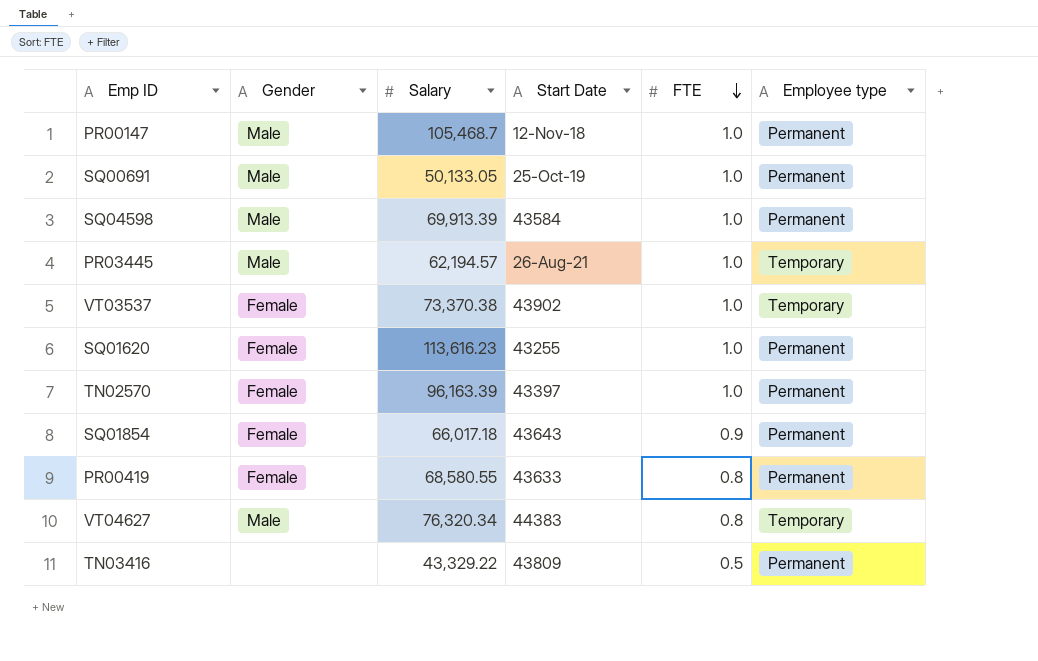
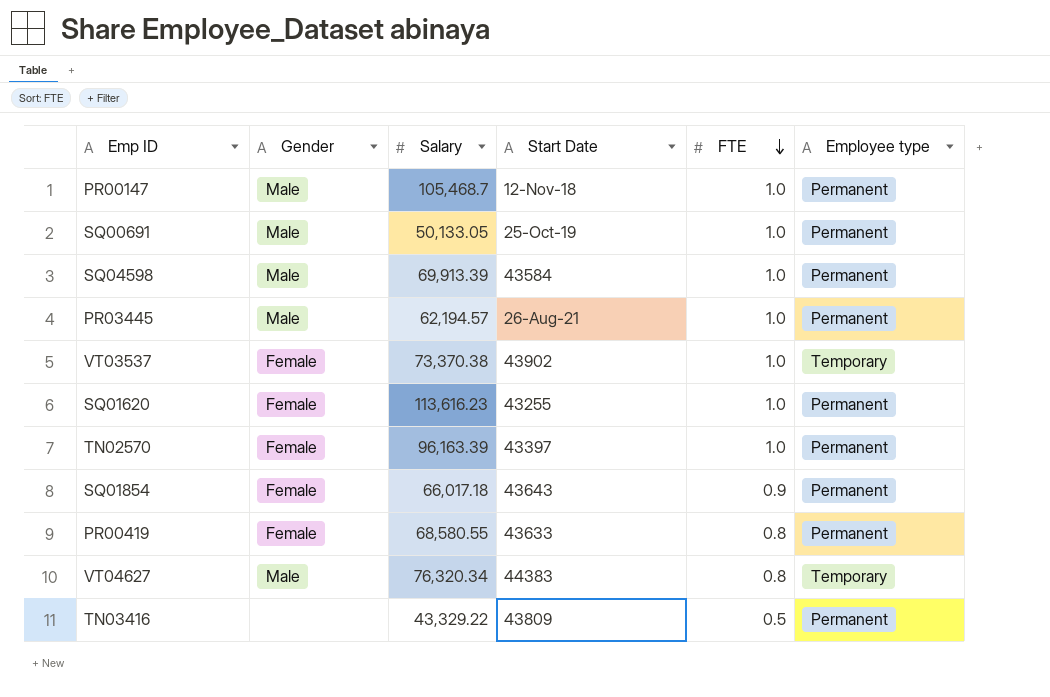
PR03445 | Employee type: Temporary -> Permanent

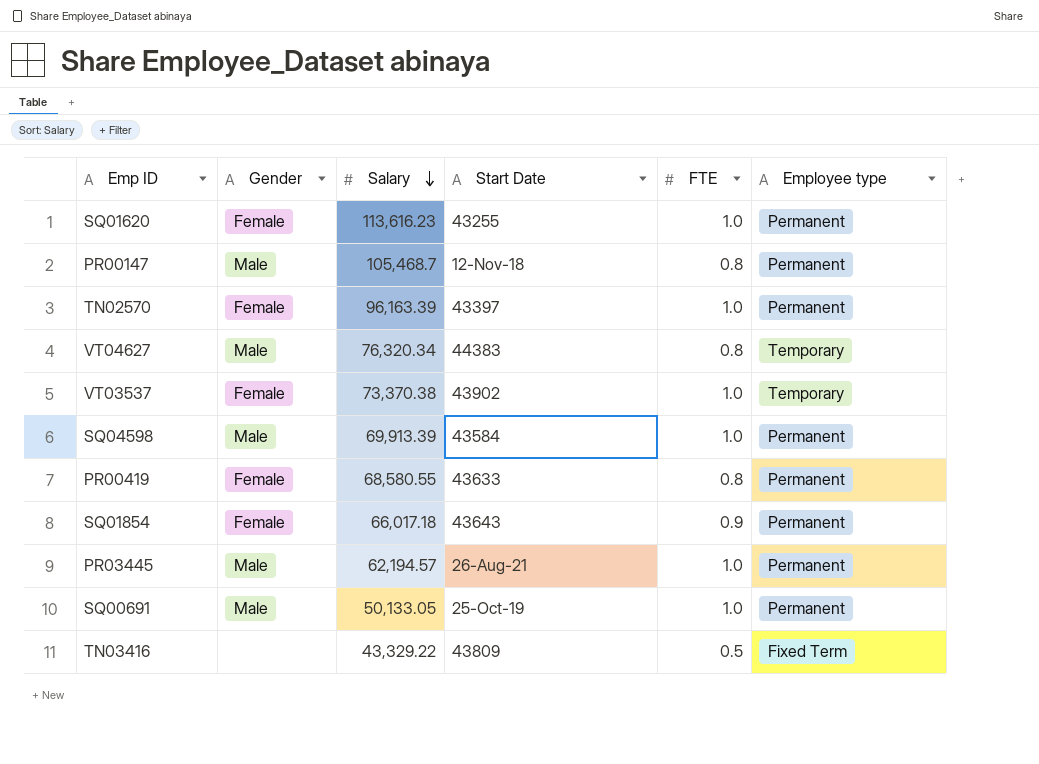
row order: FTE descending -> Salary descending
PR00147 | FTE: 1.0 -> 0.8
TN03416 | Employee type: Permanent -> Fixed Term

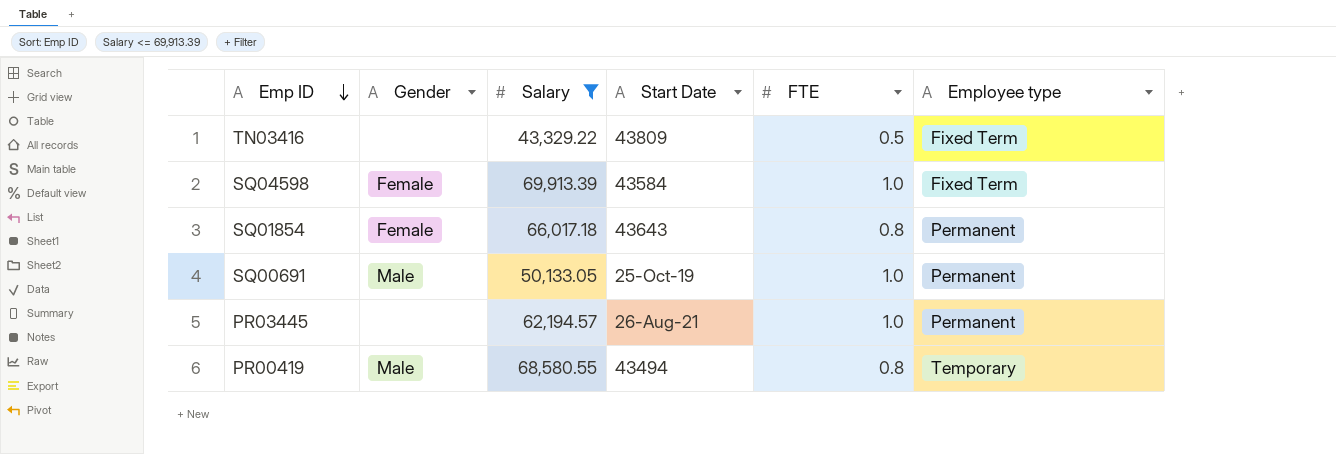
filter: none -> Salary <= 69,913.39
row order: Salary descending -> Emp ID descending
SQ04598 | Gender: Male -> Female
SQ04598 | Employee type: Permanent -> Fixed Term
SQ01854 | FTE: 0.9 -> 0.8
PR03445 | Gender: Male -> none
PR00419 | Gender: Female -> Male
PR00419 | Start Date: 43633 -> 43494
PR00419 | Employee type: Permanent -> Temporary

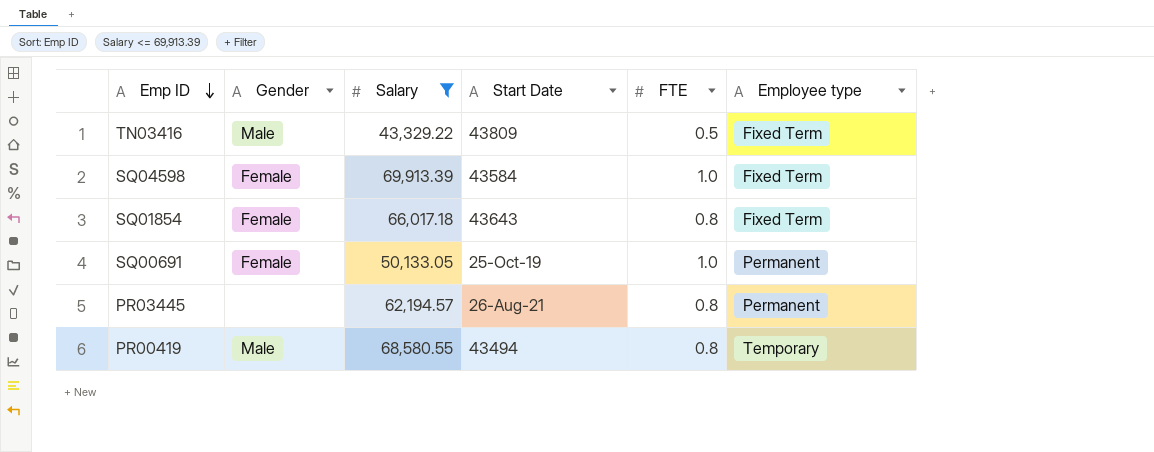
TN03416 | Gender: none -> Male
SQ01854 | Employee type: Permanent -> Fixed Term
SQ00691 | Gender: Male -> Female
PR03445 | FTE: 1.0 -> 0.8

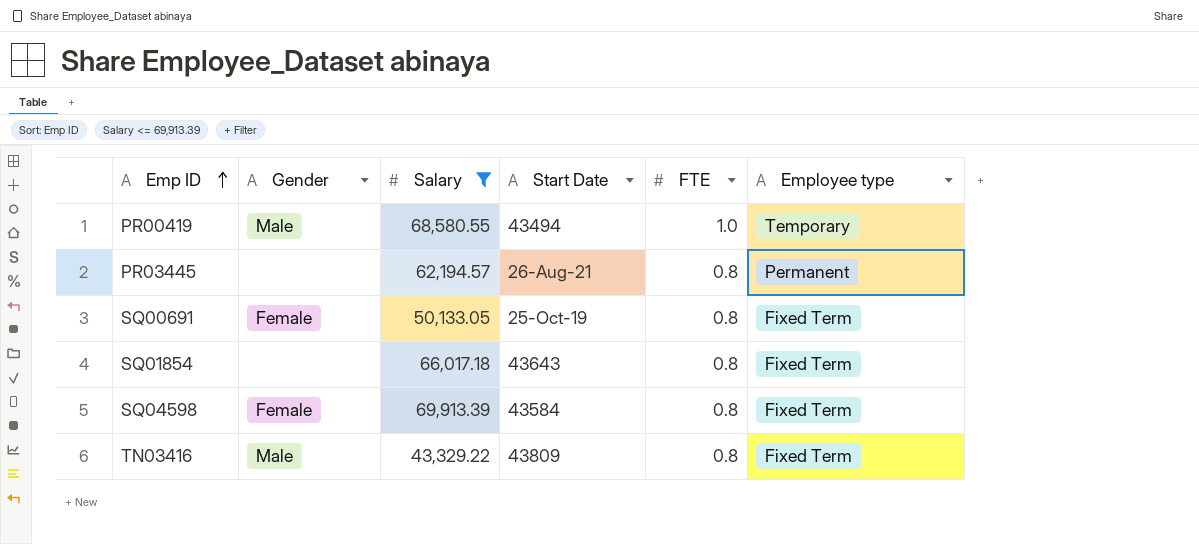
row order: Emp ID descending -> Emp ID ascending
PR00419 | FTE: 0.8 -> 1.0
SQ00691 | FTE: 1.0 -> 0.8
SQ00691 | Employee type: Permanent -> Fixed Term
SQ01854 | Gender: Female -> none
SQ04598 | FTE: 1.0 -> 0.8
TN03416 | FTE: 0.5 -> 0.8

